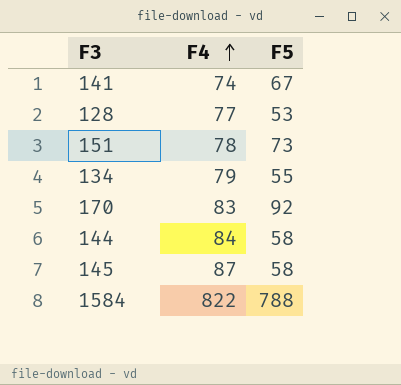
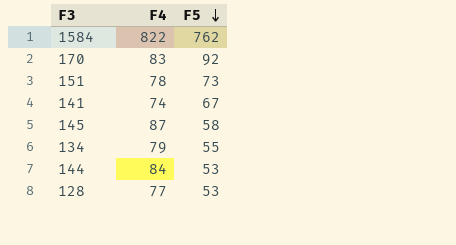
row order: F4 ascending -> F5 descending
1584 | F5: 788 -> 762
144 | F5: 58 -> 53

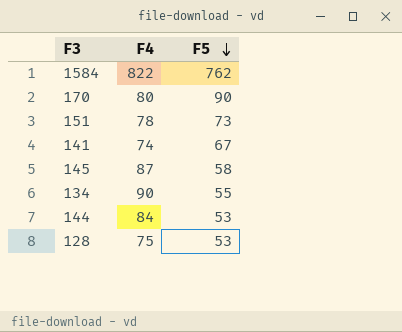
170 | F4: 83 -> 80
170 | F5: 92 -> 90
134 | F4: 79 -> 90
128 | F4: 77 -> 75

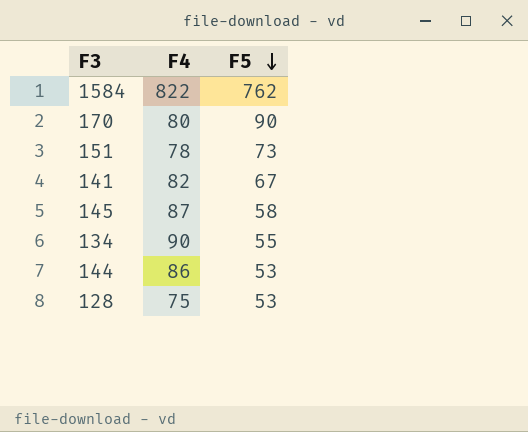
141 | F4: 74 -> 82
144 | F4: 84 -> 86

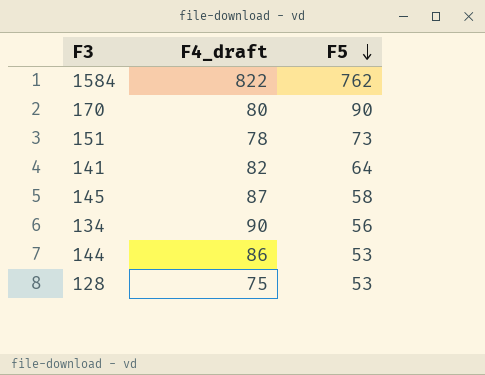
column name: F4 -> F4_draft
141 | F5: 67 -> 64
134 | F5: 55 -> 56

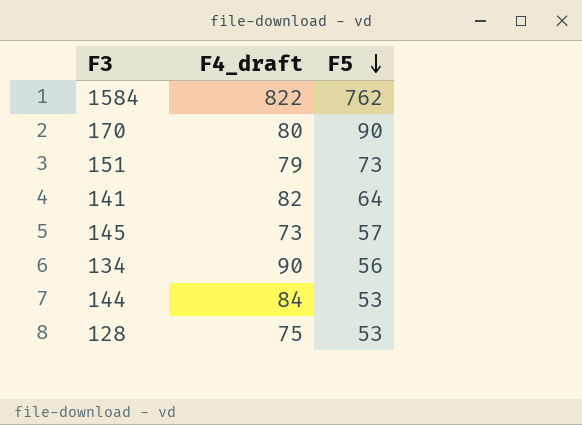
151 | F4_draft: 78 -> 79
145 | F4_draft: 87 -> 73
145 | F5: 58 -> 57
144 | F4_draft: 86 -> 84

